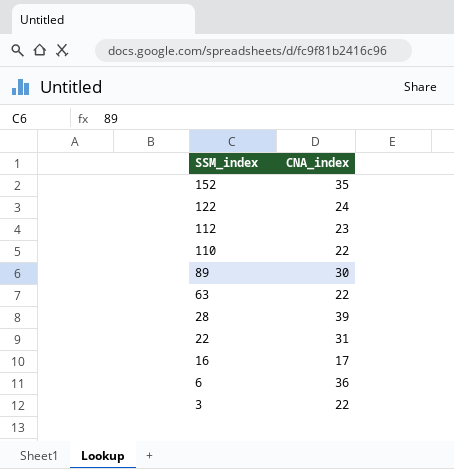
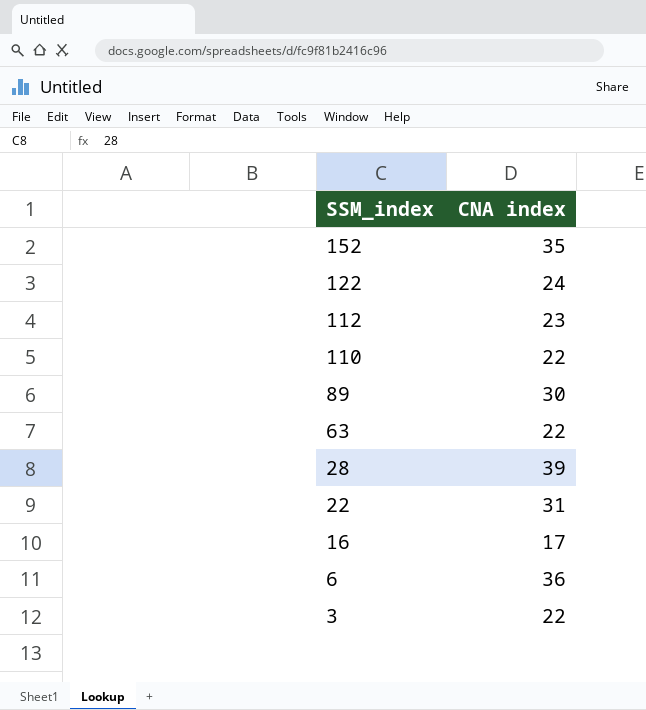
column name: CNA_index -> CNA index

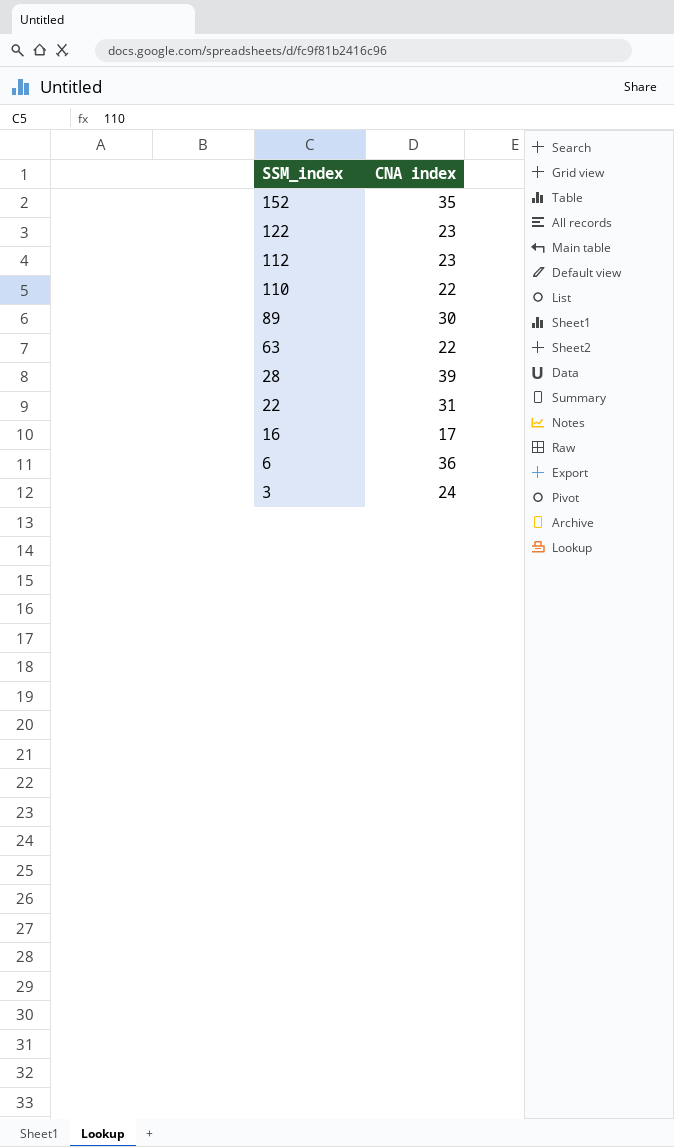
122 | CNA index: 24 -> 23
3 | CNA index: 22 -> 24

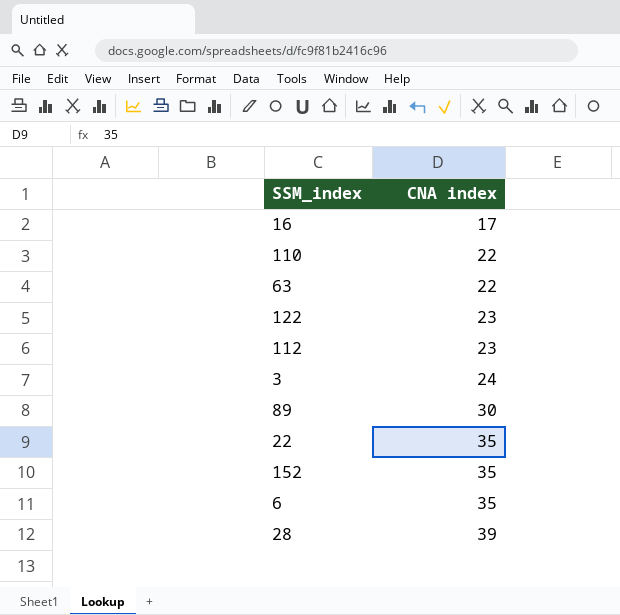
row order: SSM_index descending -> CNA index ascending
22 | CNA index: 31 -> 35
6 | CNA index: 36 -> 35

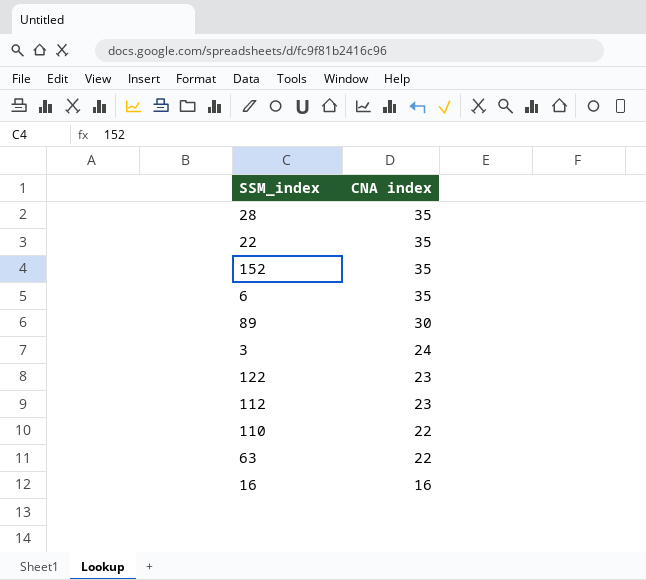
row order: CNA index ascending -> CNA index descending
28 | CNA index: 39 -> 35
16 | CNA index: 17 -> 16

